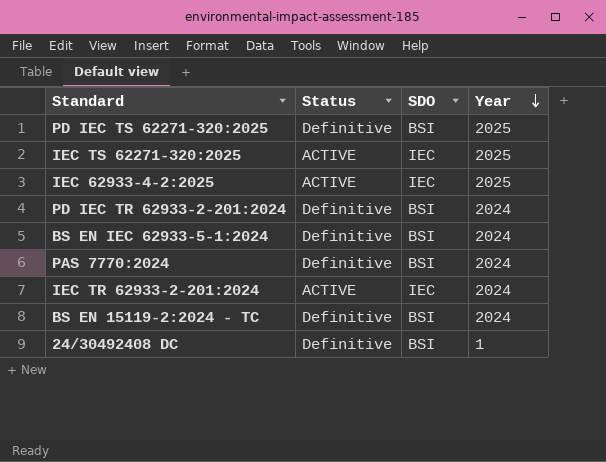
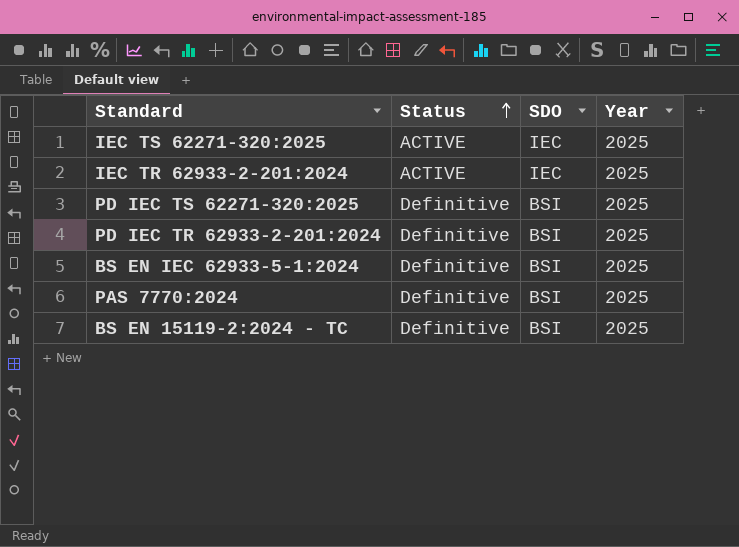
row order: Year descending -> Status ascending
row IEC 62933-4-2:2025: ACTIVE | IEC | 2025 -> none
row 24/30492408 DC: Definitive | BSI | 1 -> none
IEC TR 62933-2-201:2024 | Year: 2024 -> 2025
PD IEC TR 62933-2-201:2024 | Year: 2024 -> 2025
BS EN IEC 62933-5-1:2024 | Year: 2024 -> 2025
PAS 7770:2024 | Year: 2024 -> 2025
BS EN 15119-2:2024 - TC | Year: 2024 -> 2025

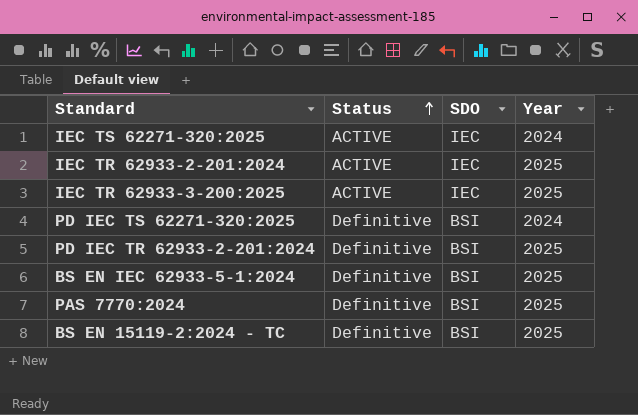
IEC TS 62271-320:2025 | Year: 2025 -> 2024
row IEC TR 62933-3-200:2025: none -> ACTIVE | IEC | 2025
PD IEC TS 62271-320:2025 | Year: 2025 -> 2024

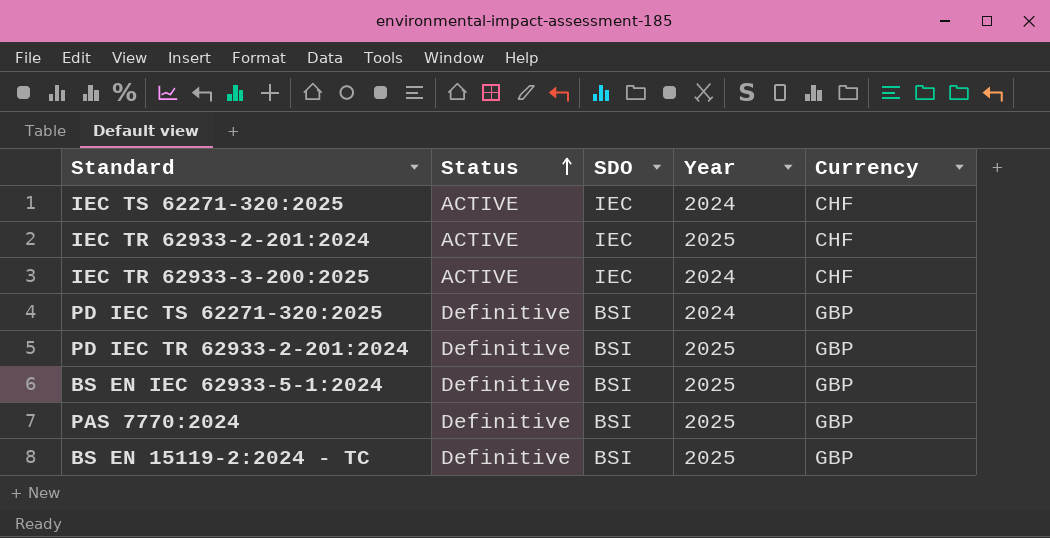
column Currency | position: none -> 5
IEC TR 62933-3-200:2025 | Year: 2025 -> 2024

